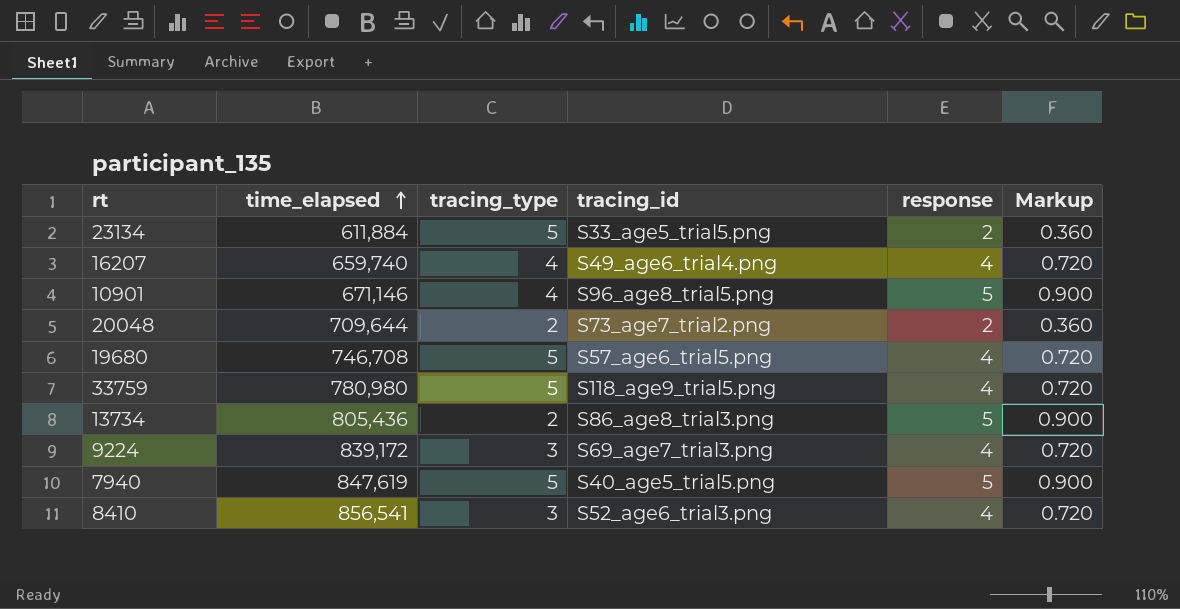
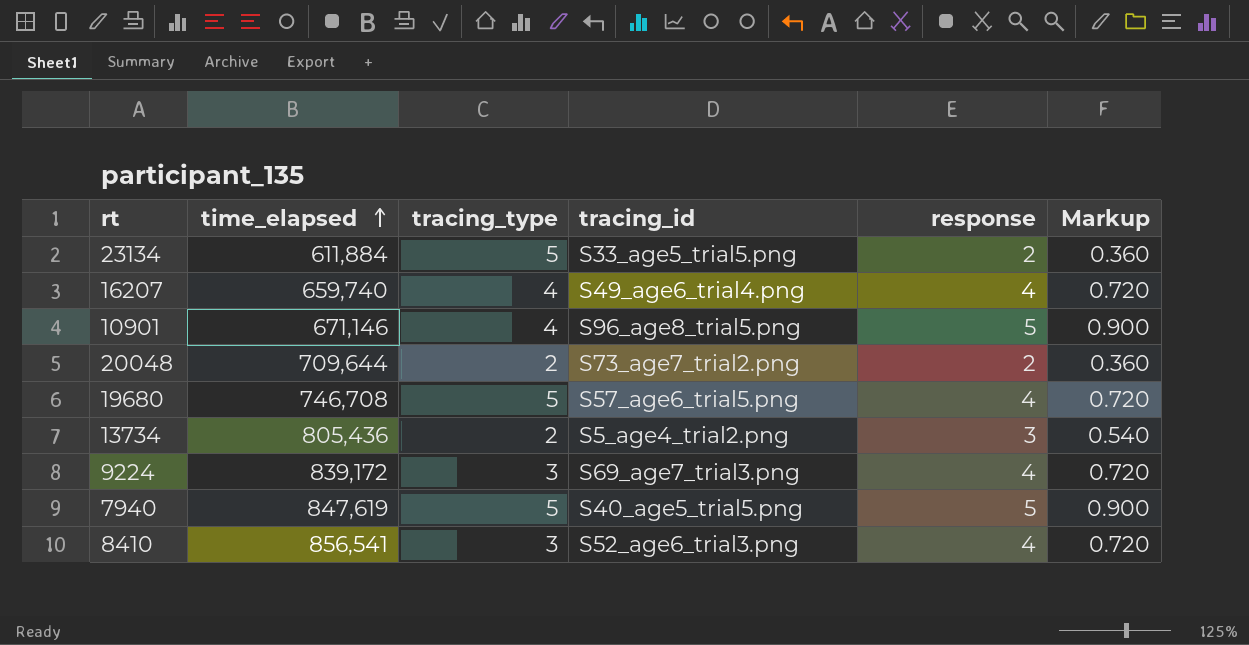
row 33759: 780,980 | 5 | S118_age9_trial5.png | 4 | 0.720 -> none
13734 | tracing_id: S86_age8_trial3.png -> S5_age4_trial2.png
13734 | response: 5 -> 3
13734 | Markup: 0.900 -> 0.540

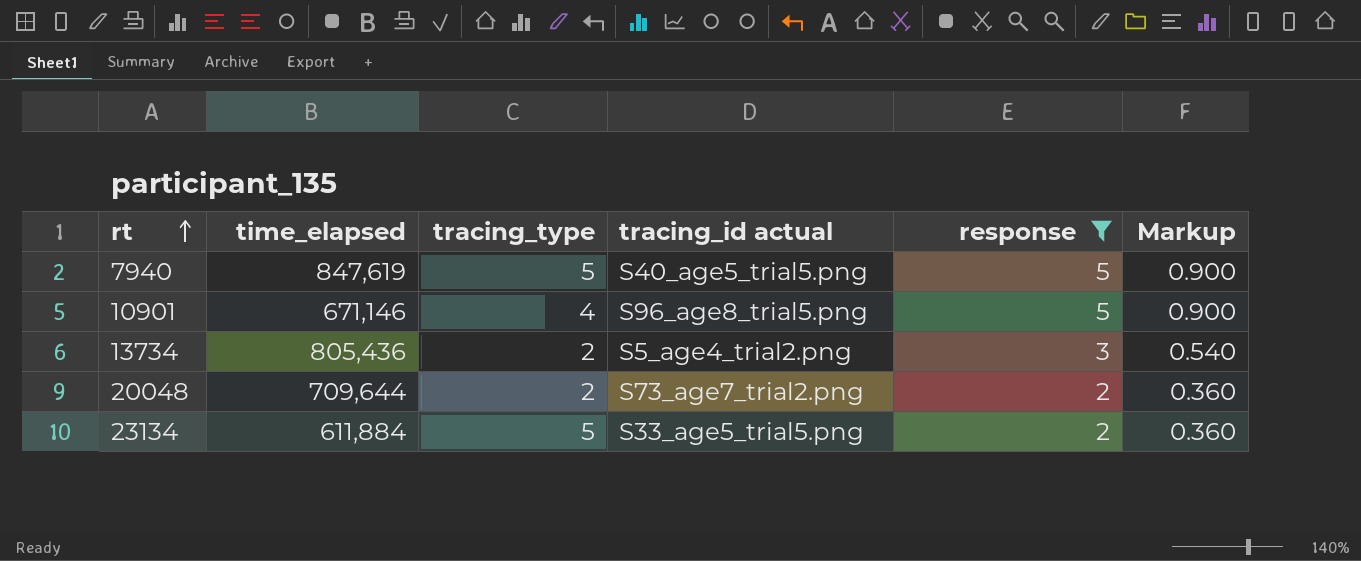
filter: none -> response != 4
row order: time_elapsed ascending -> rt ascending
column name: tracing_id -> tracing_id actual

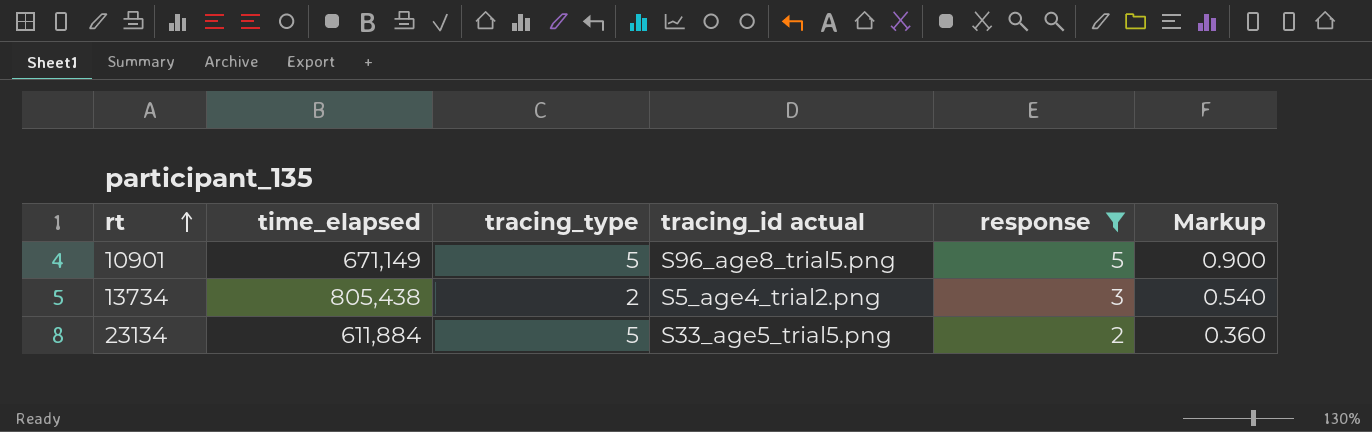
row 7940: 847,619 | 5 | S40_age5_trial5.png | 5 | 0.900 -> none
row 20048: 709,644 | 2 | S73_age7_trial2.png | 2 | 0.360 -> none
10901 | time_elapsed: 671,146 -> 671,149
10901 | tracing_type: 4 -> 5
13734 | time_elapsed: 805,436 -> 805,438

